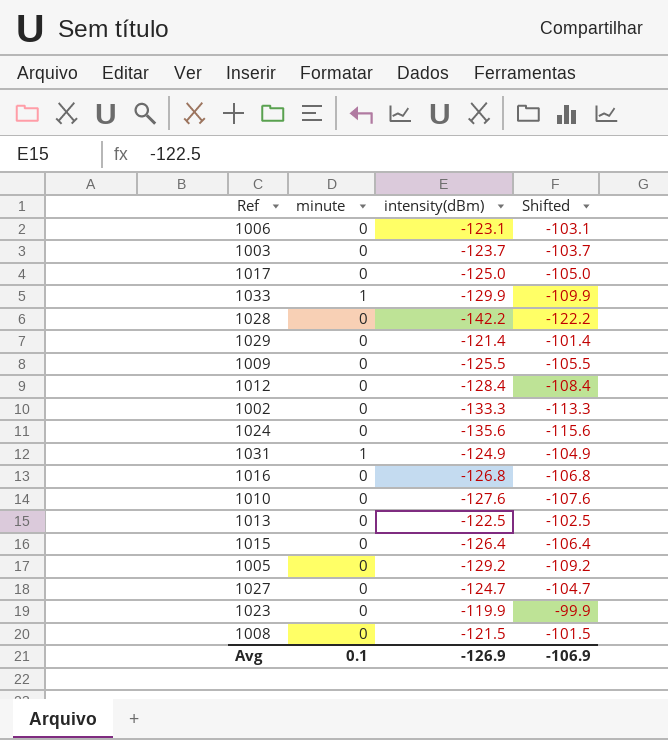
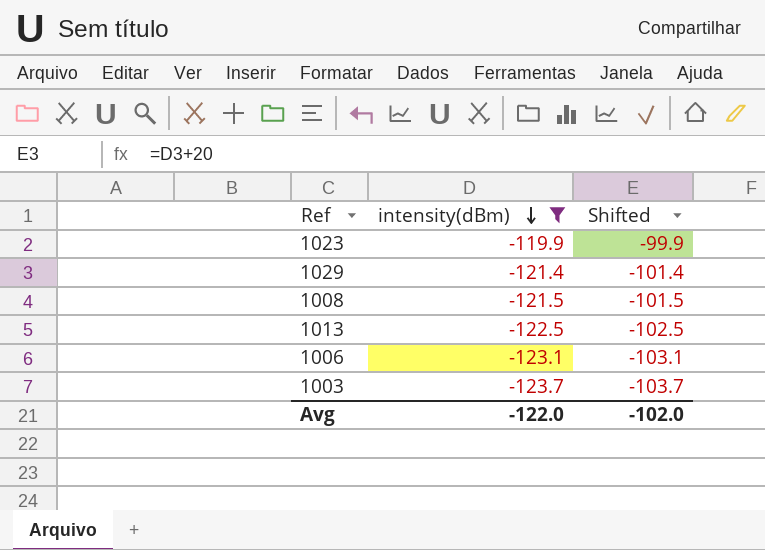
filter: none -> intensity(dBm) >= -123.7
row order: none -> intensity(dBm) descending
column minute | position: 2 -> none
Avg | intensity(dBm): -126.9 -> -122.0
Avg | Shifted: -106.9 -> -102.0

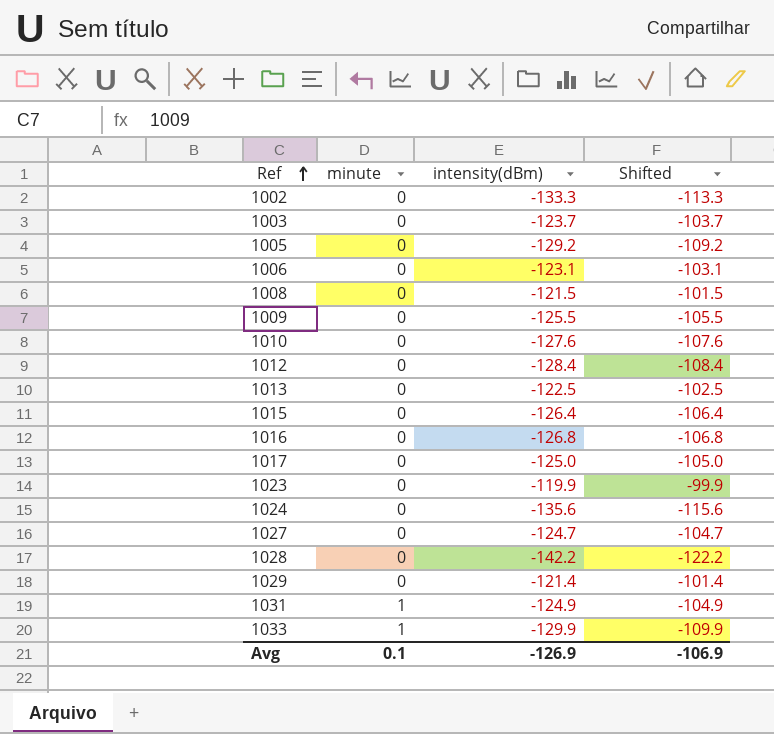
filter: intensity(dBm) >= -123.7 -> none
row order: intensity(dBm) descending -> Ref ascending
column minute | position: none -> 2
Avg | intensity(dBm): -122.0 -> -126.9
Avg | Shifted: -102.0 -> -106.9

